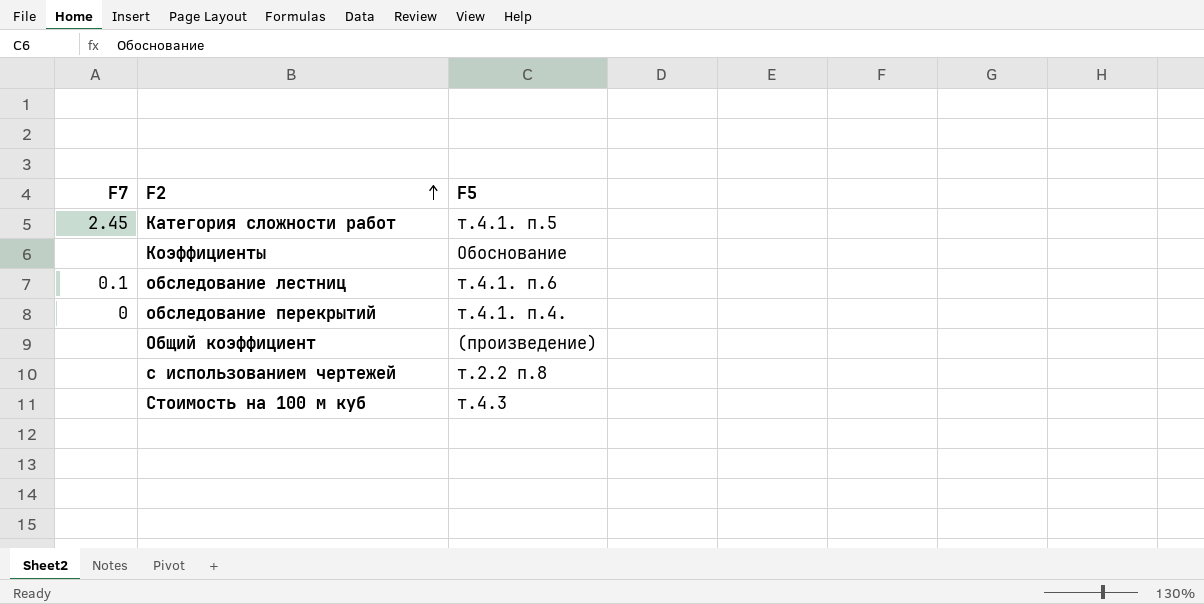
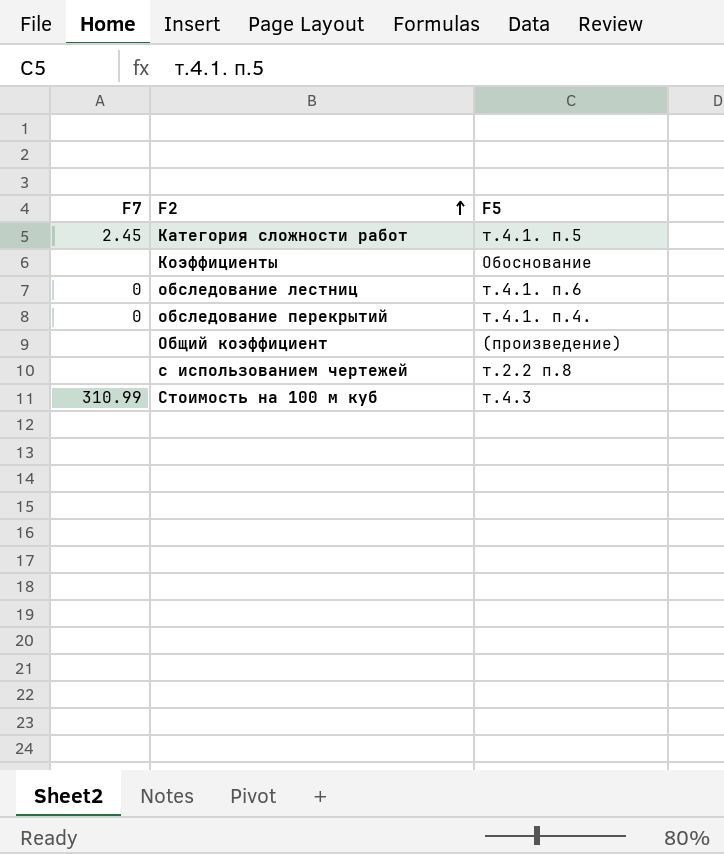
обследование лестниц | F7: 0.1 -> 0
Стоимость на 100 м куб | F7: none -> 310.99

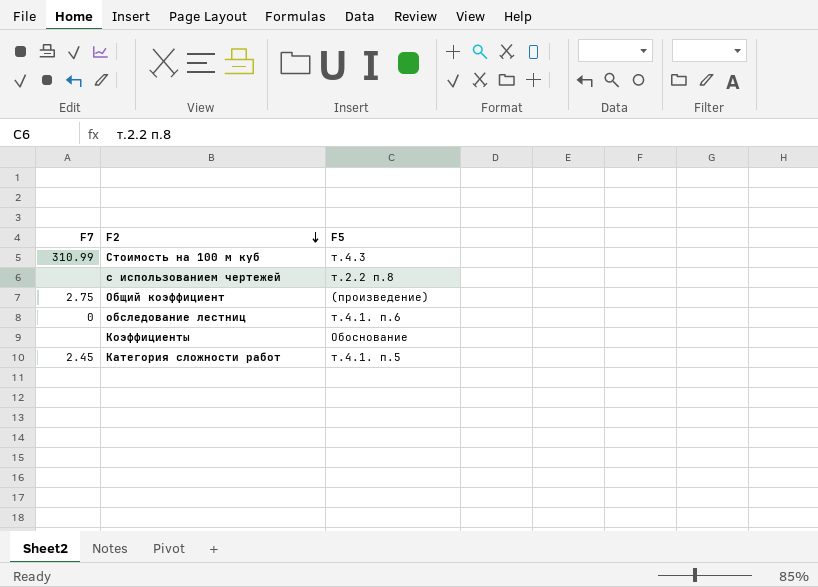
row order: F2 ascending -> F2 descending
row обследование перекрытий: 0 | т.4.1. п.4. -> none
Общий коэффициент | F7: none -> 2.75

